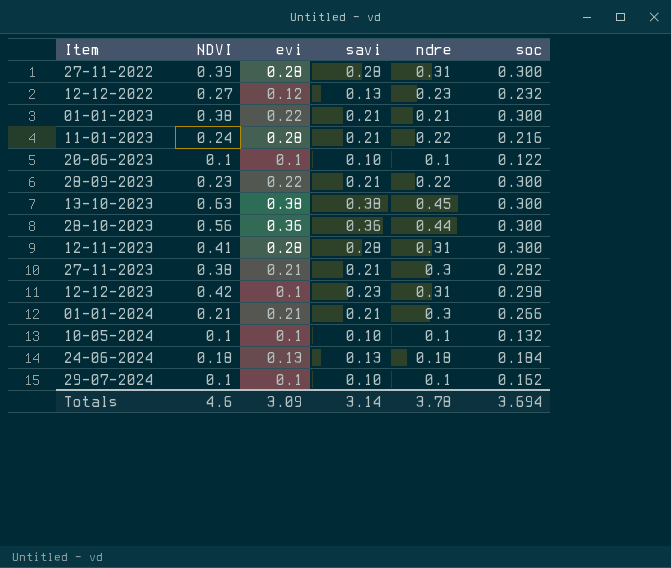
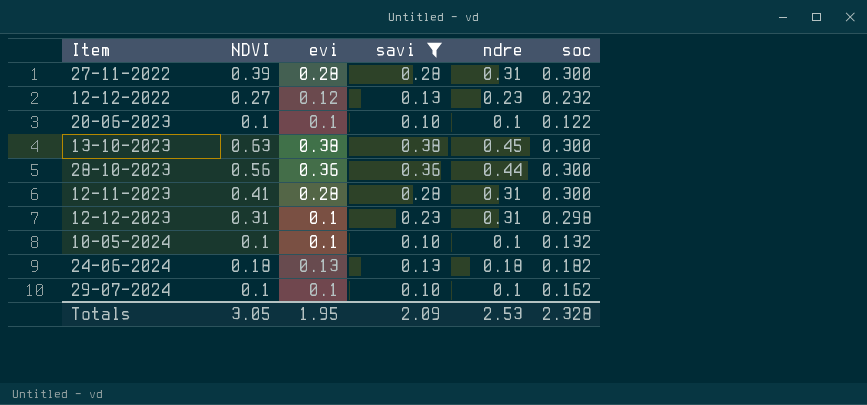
filter: none -> savi != 0.21
12-12-2023 | NDVI: 0.42 -> 0.31
24-06-2024 | soc: 0.184 -> 0.182
Totals | NDVI: 4.6 -> 3.05
Totals | evi: 3.09 -> 1.95
Totals | savi: 3.14 -> 2.09
Totals | ndre: 3.78 -> 2.53
Totals | soc: 3.694 -> 2.328

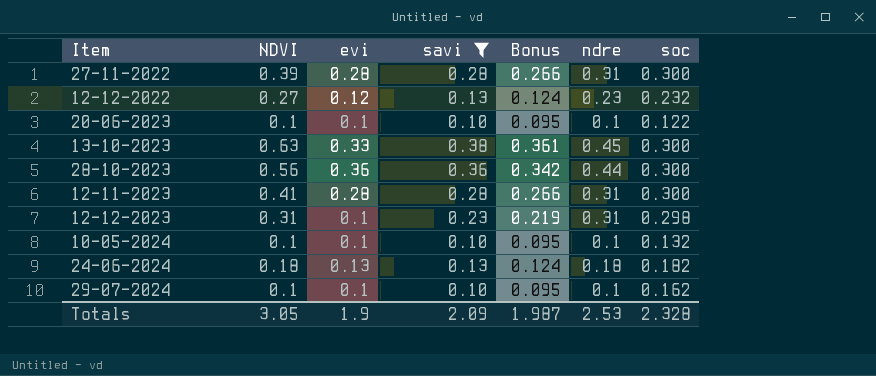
column Bonus | formula: none -> [savi] * 0.95
13-10-2023 | evi: 0.38 -> 0.33
Totals | evi: 1.95 -> 1.9

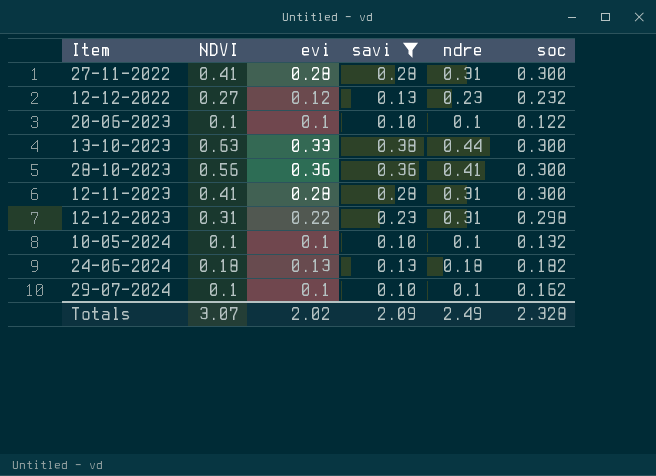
column Bonus | formula: [savi] * 0.95 -> none
27-11-2022 | NDVI: 0.39 -> 0.41
13-10-2023 | ndre: 0.45 -> 0.44
28-10-2023 | ndre: 0.44 -> 0.41
12-12-2023 | evi: 0.1 -> 0.22
Totals | NDVI: 3.05 -> 3.07
Totals | evi: 1.9 -> 2.02
Totals | ndre: 2.53 -> 2.49

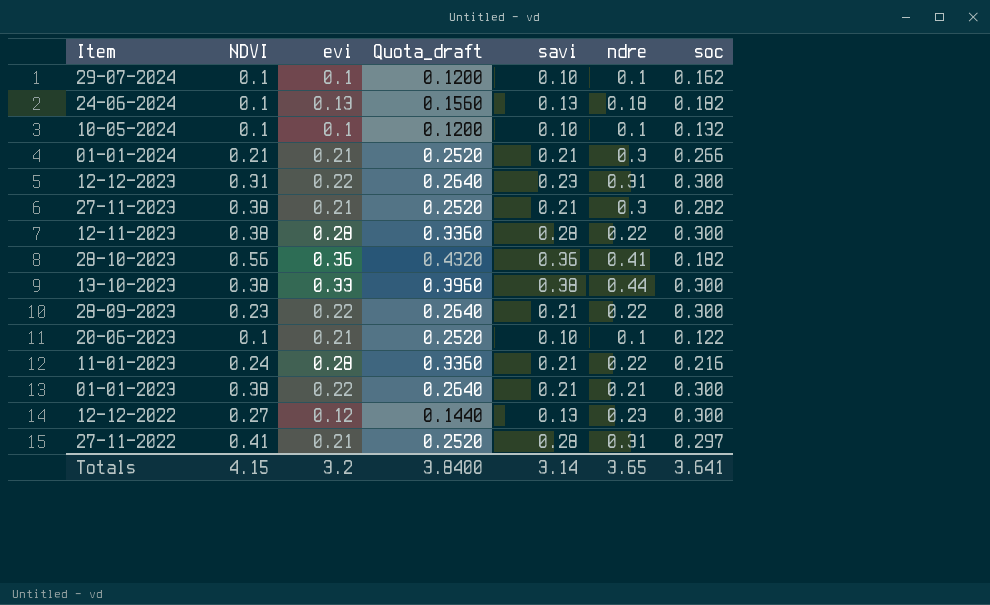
filter: savi != 0.21 -> none
row order: Item ascending -> Item descending
column Quota_draft | formula: none -> [evi] * 1.2
24-06-2024 | NDVI: 0.18 -> 0.1
12-12-2023 | soc: 0.298 -> 0.300
12-11-2023 | NDVI: 0.41 -> 0.38
12-11-2023 | ndre: 0.31 -> 0.22
28-10-2023 | soc: 0.300 -> 0.182
13-10-2023 | NDVI: 0.63 -> 0.38
20-06-2023 | evi: 0.1 -> 0.21
12-12-2022 | soc: 0.232 -> 0.300
27-11-2022 | evi: 0.28 -> 0.21
27-11-2022 | soc: 0.300 -> 0.297
Totals | NDVI: 3.07 -> 4.15
Totals | evi: 2.02 -> 3.2
Totals | savi: 2.09 -> 3.14
Totals | ndre: 2.49 -> 3.65
Totals | soc: 2.328 -> 3.641

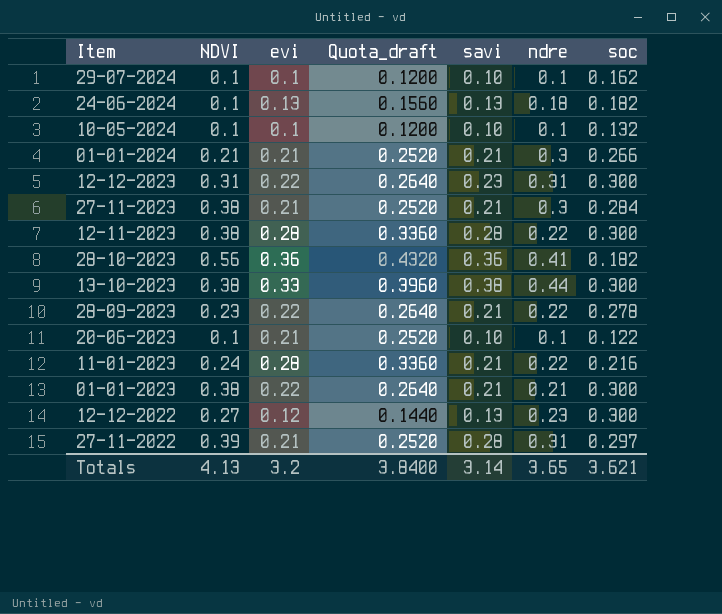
27-11-2023 | soc: 0.282 -> 0.284
28-09-2023 | soc: 0.300 -> 0.278
27-11-2022 | NDVI: 0.41 -> 0.39
Totals | NDVI: 4.15 -> 4.13
Totals | soc: 3.641 -> 3.621

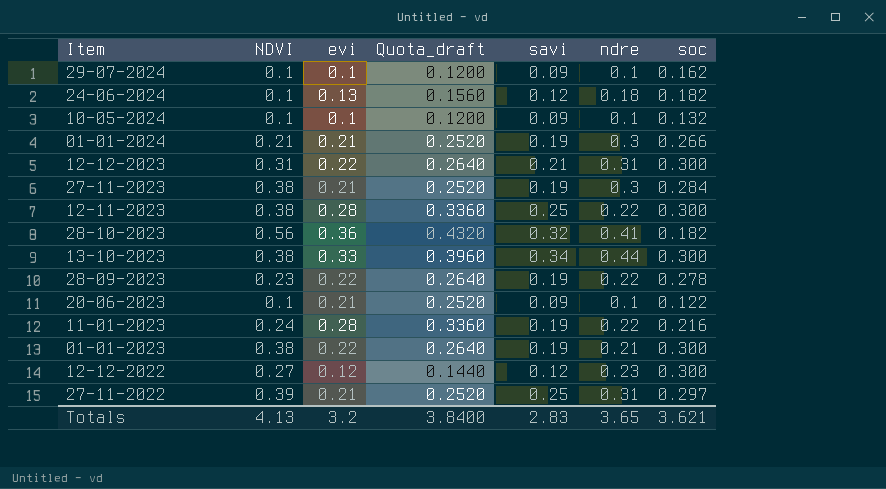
29-07-2024 | savi: 0.10 -> 0.09
24-06-2024 | savi: 0.13 -> 0.12
10-05-2024 | savi: 0.10 -> 0.09
01-01-2024 | savi: 0.21 -> 0.19
12-12-2023 | savi: 0.23 -> 0.21
27-11-2023 | savi: 0.21 -> 0.19
12-11-2023 | savi: 0.28 -> 0.25
28-10-2023 | savi: 0.36 -> 0.32
13-10-2023 | savi: 0.38 -> 0.34
28-09-2023 | savi: 0.21 -> 0.19
20-06-2023 | savi: 0.10 -> 0.09
11-01-2023 | savi: 0.21 -> 0.19
01-01-2023 | savi: 0.21 -> 0.19
12-12-2022 | savi: 0.13 -> 0.12
27-11-2022 | savi: 0.28 -> 0.25
Totals | savi: 3.14 -> 2.83

